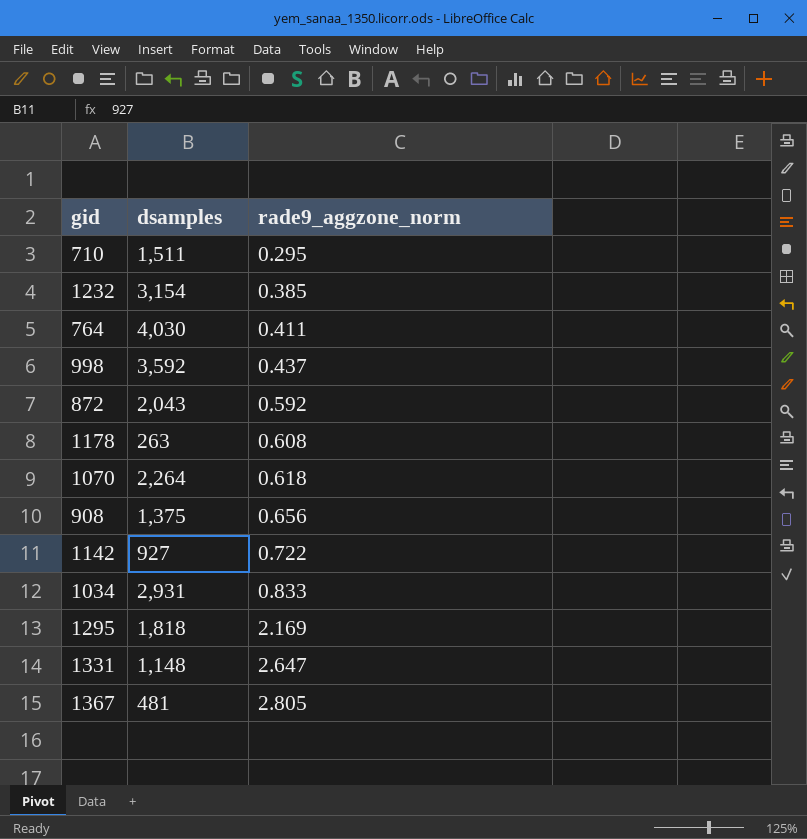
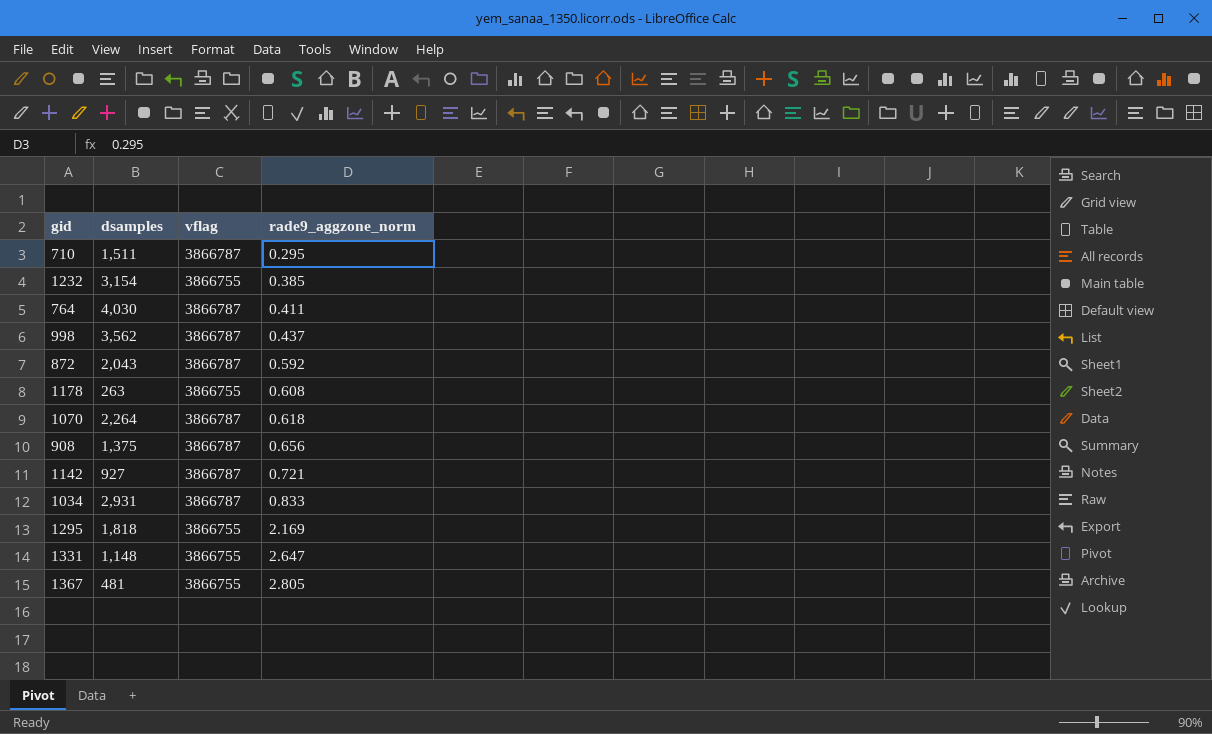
column vflag | position: none -> 3
998 | dsamples: 3,592 -> 3,562
1142 | rade9_aggzone_norm: 0.722 -> 0.721

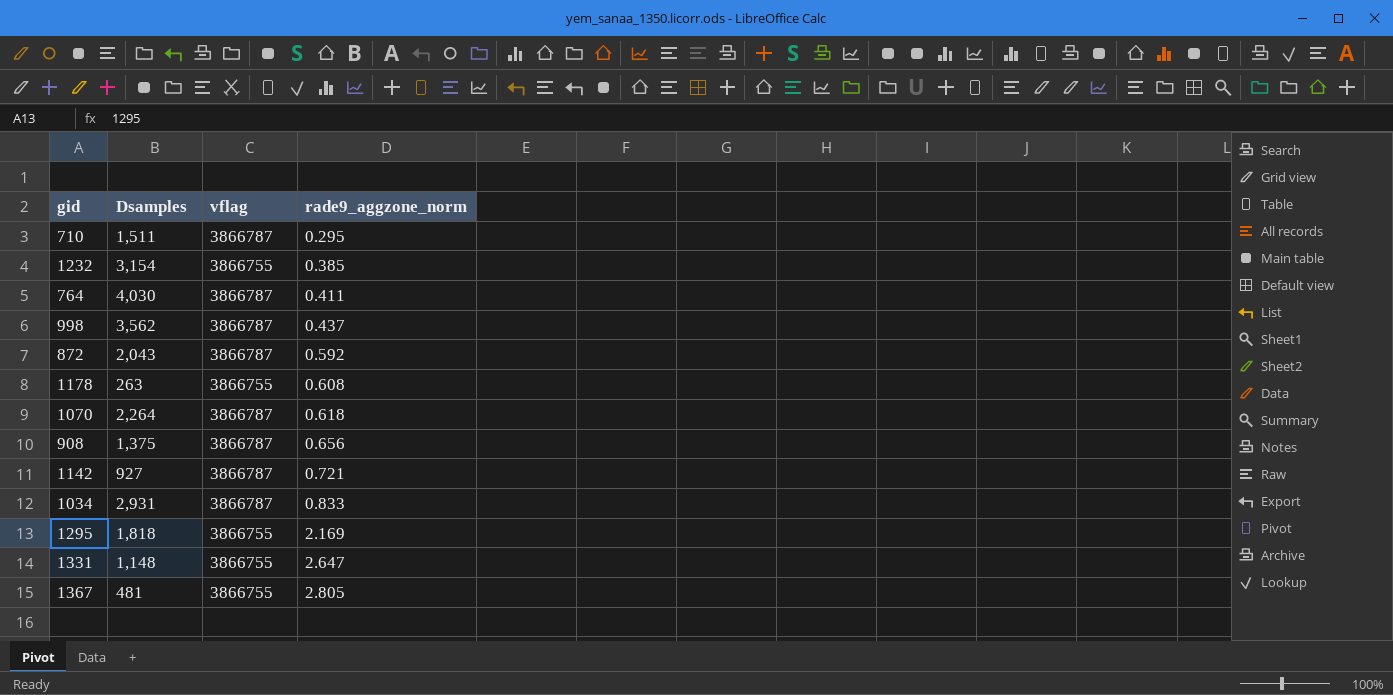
column name: dsamples -> Dsamples

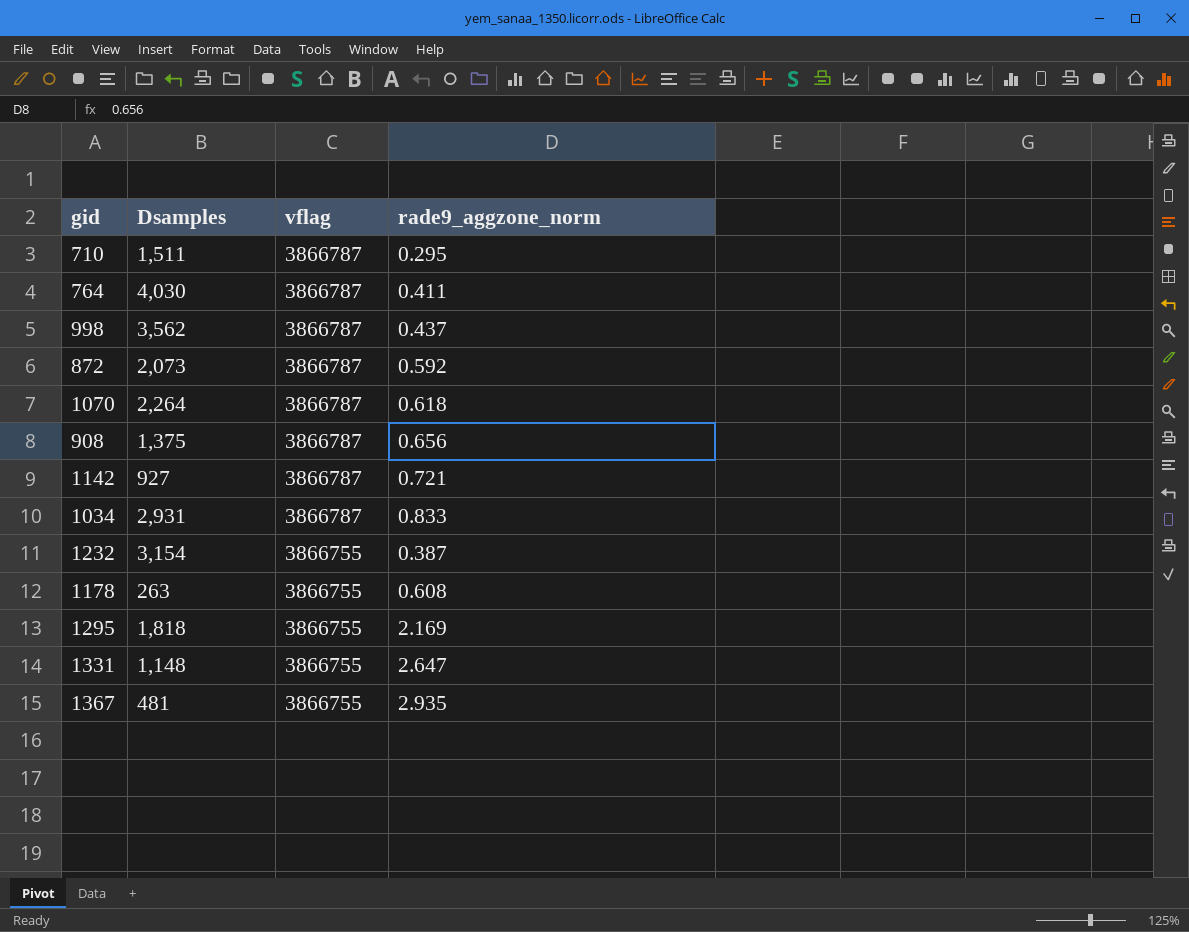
row order: rade9_aggzone_norm ascending -> vflag descending
872 | Dsamples: 2,043 -> 2,073
1232 | rade9_aggzone_norm: 0.385 -> 0.387
1367 | rade9_aggzone_norm: 2.805 -> 2.935

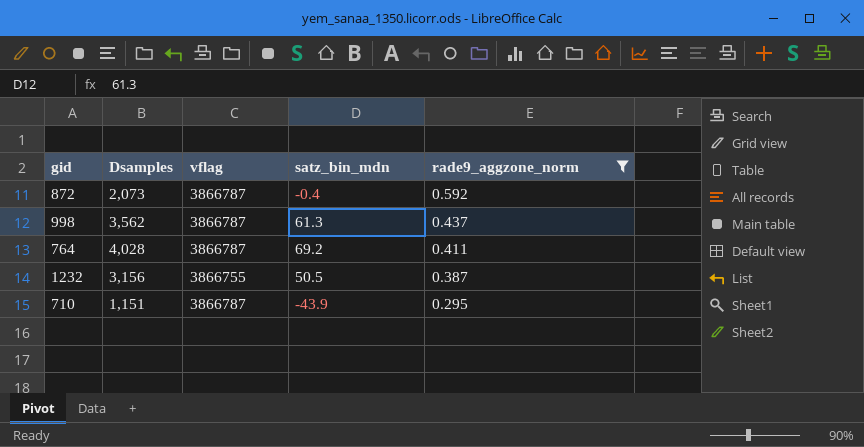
filter: none -> rade9_aggzone_norm <= 0.592
row order: vflag descending -> rade9_aggzone_norm descending
column satz_bin_mdn | position: none -> 4
764 | Dsamples: 4,030 -> 4,028
1232 | Dsamples: 3,154 -> 3,156
710 | Dsamples: 1,511 -> 1,151

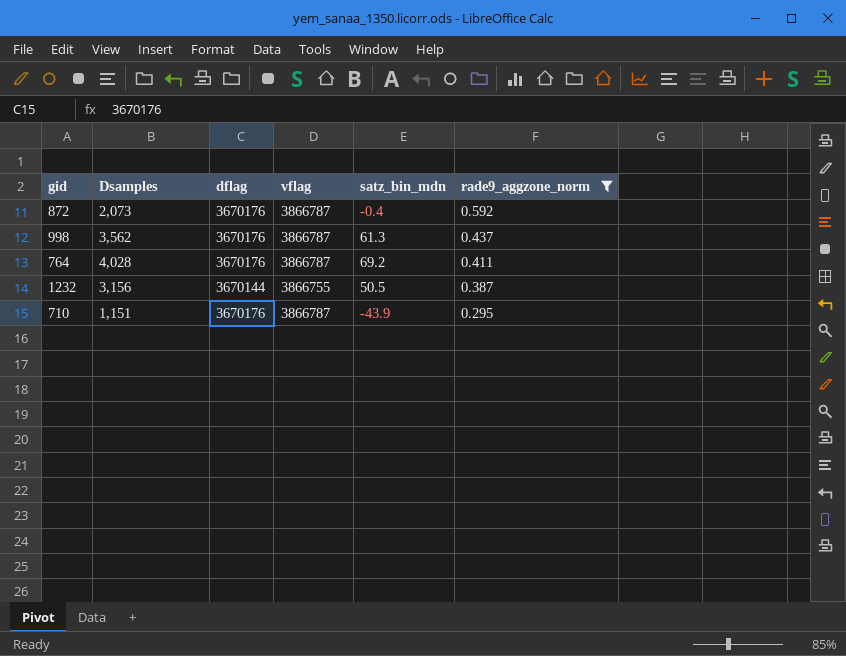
column dflag | position: none -> 3

